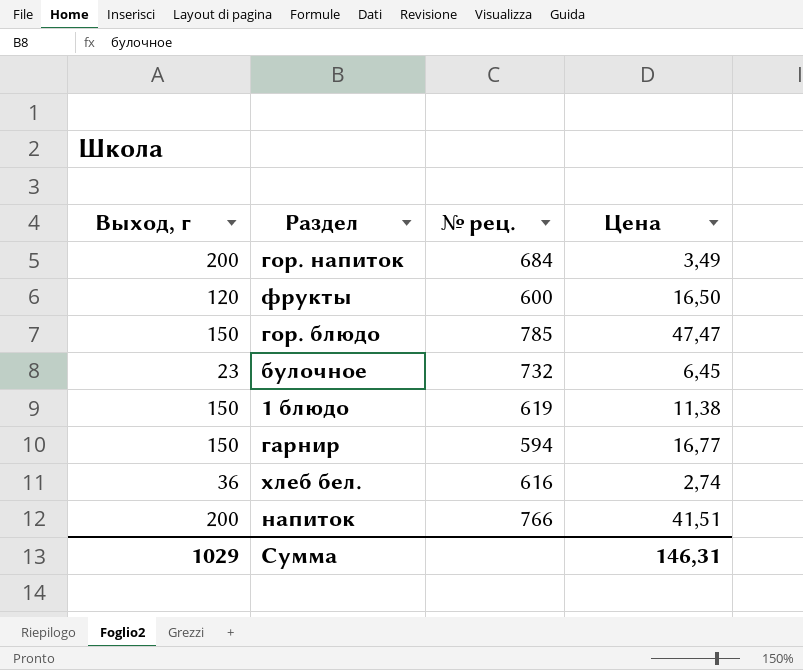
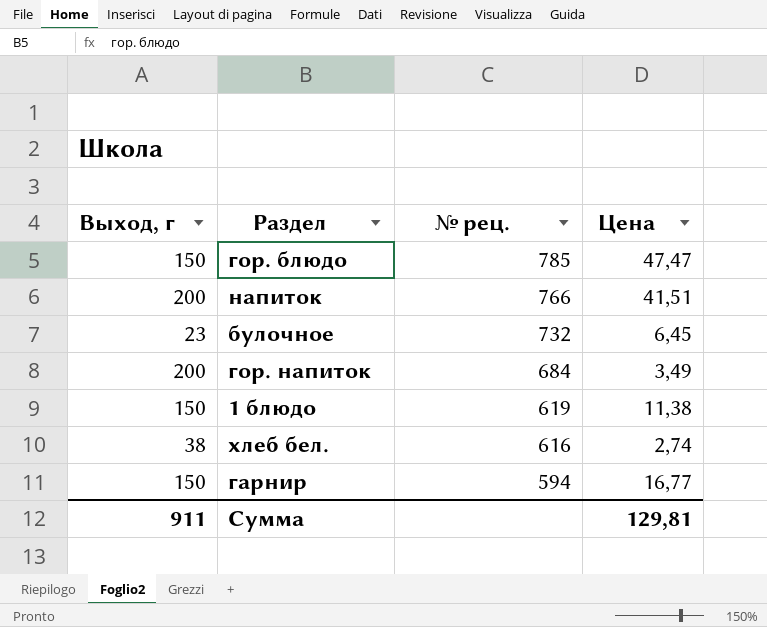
row order: none -> № рец. descending
row фрукты: 120 | 600 | 16,50 -> none
хлеб бел. | Выход, г: 36 -> 38
Сумма | Выход, г: 1029 -> 911
Сумма | Цена: 146,31 -> 129,81

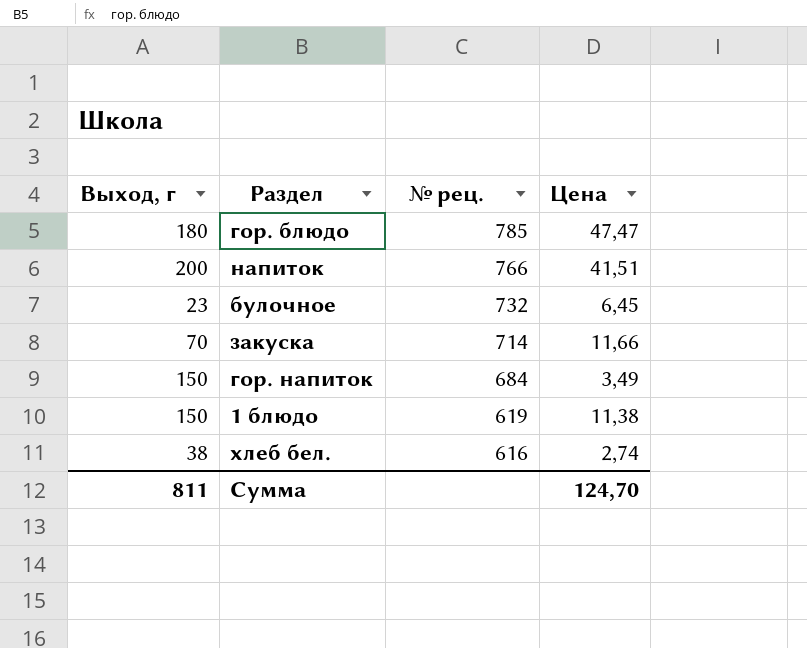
row гарнир: 150 | 594 | 16,77 -> none
гор. блюдо | Выход, г: 150 -> 180
row закуска: none -> 70 | 714 | 11,66
гор. напиток | Выход, г: 200 -> 150
Сумма | Выход, г: 911 -> 811
Сумма | Цена: 129,81 -> 124,70

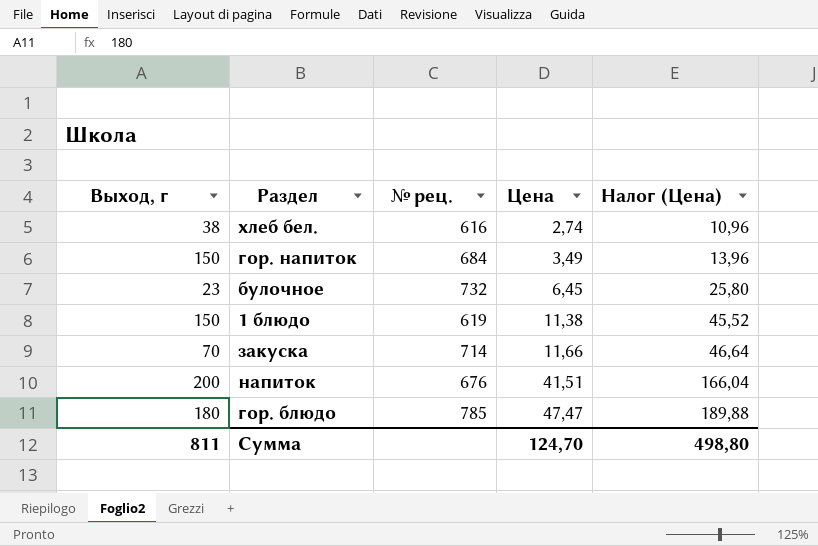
row order: № рец. descending -> Цена ascending
column Налог (Цена) | formula: none -> [Цена] * 4
напиток | № рец.: 766 -> 676

